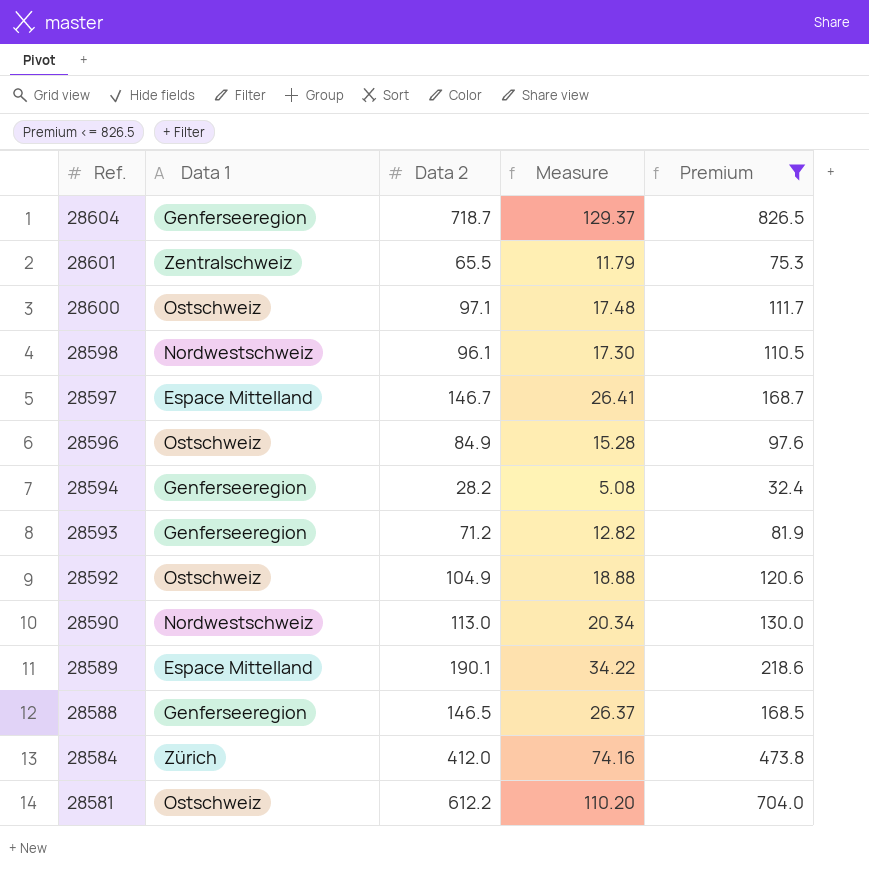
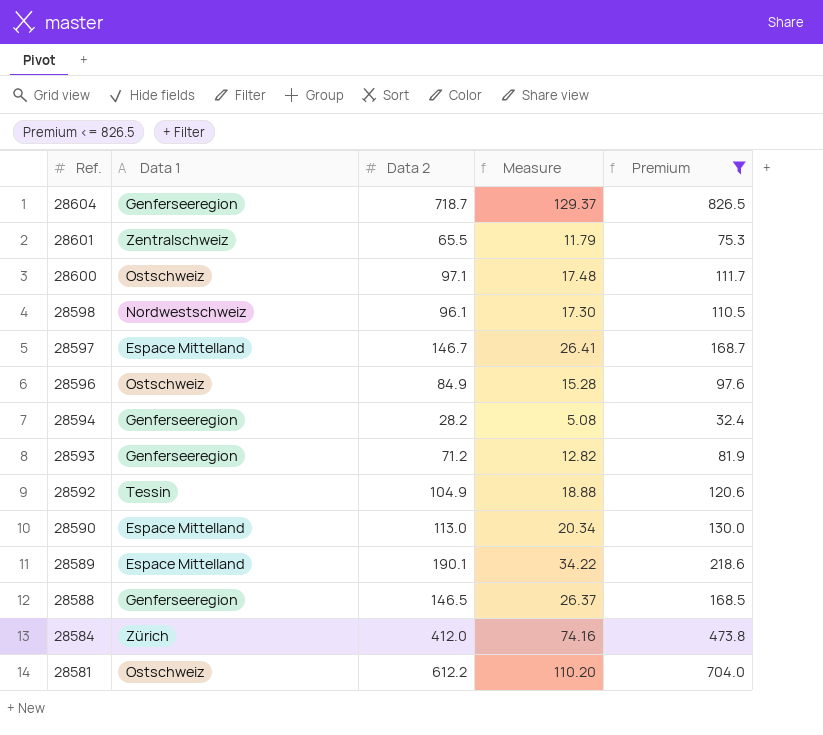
28592 | Data 1: Ostschweiz -> Tessin
28590 | Data 1: Nordwestschweiz -> Espace Mittelland

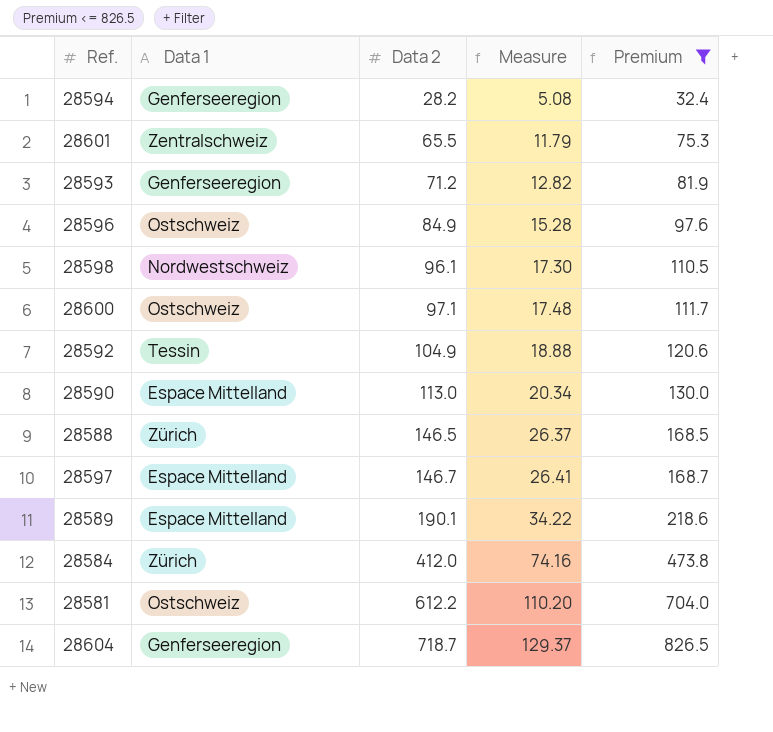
row order: Ref. descending -> Data 2 ascending
28588 | Data 1: Genferseeregion -> Zürich

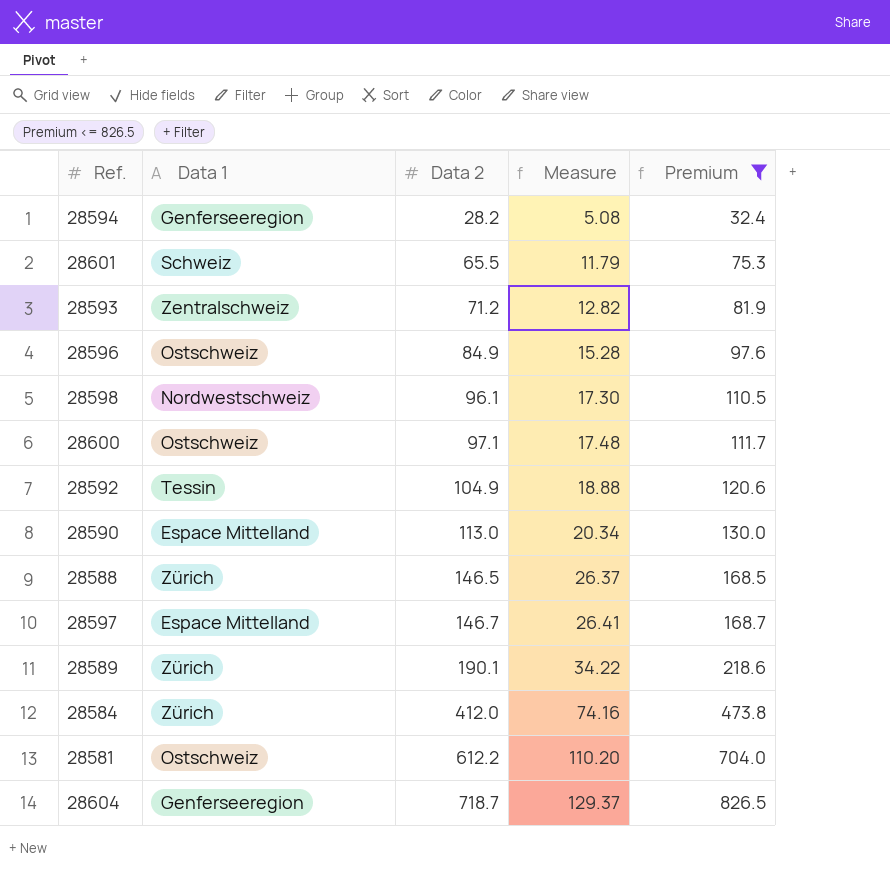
28601 | Data 1: Zentralschweiz -> Schweiz
28593 | Data 1: Genferseeregion -> Zentralschweiz
28589 | Data 1: Espace Mittelland -> Zürich

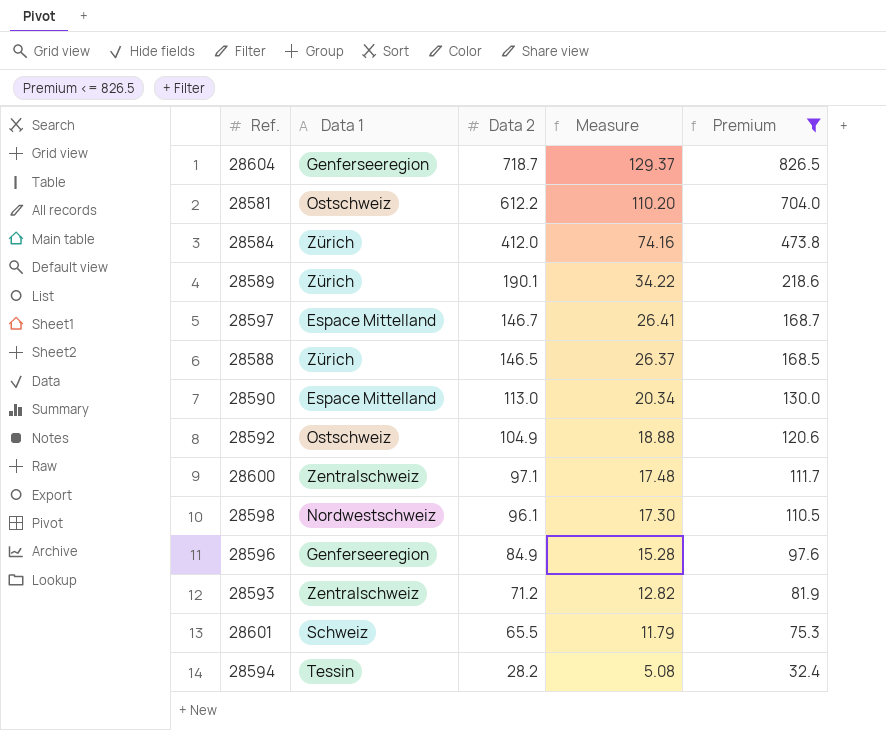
row order: Data 2 ascending -> Data 2 descending
28592 | Data 1: Tessin -> Ostschweiz
28600 | Data 1: Ostschweiz -> Zentralschweiz
28596 | Data 1: Ostschweiz -> Genferseeregion
28594 | Data 1: Genferseeregion -> Tessin

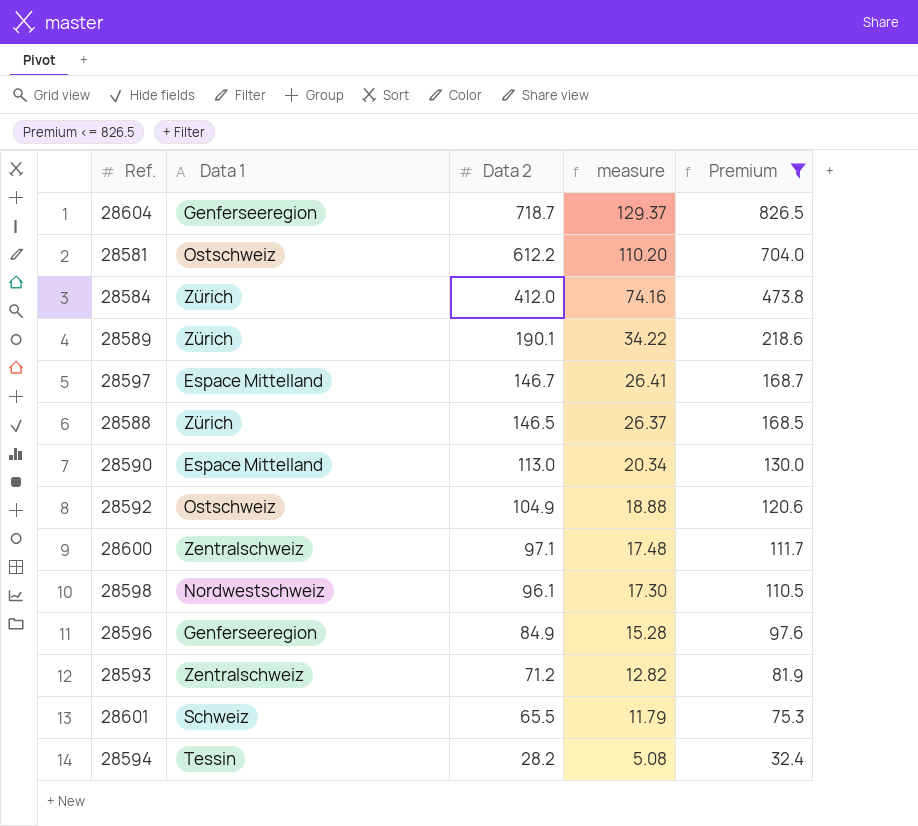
column name: Measure -> measure

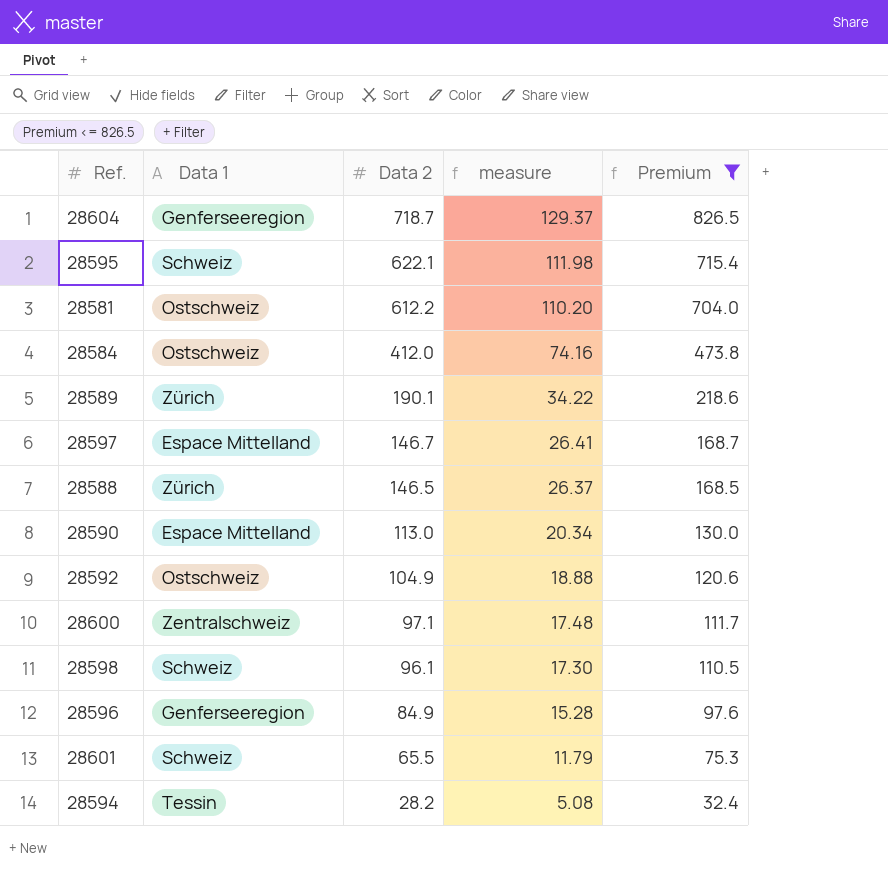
row 28593: Zentralschweiz | 71.2 | 12.82 | 81.9 -> none
row 28595: none -> Schweiz | 622.1 | 111.98 | 715.4
28584 | Data 1: Zürich -> Ostschweiz
28598 | Data 1: Nordwestschweiz -> Schweiz

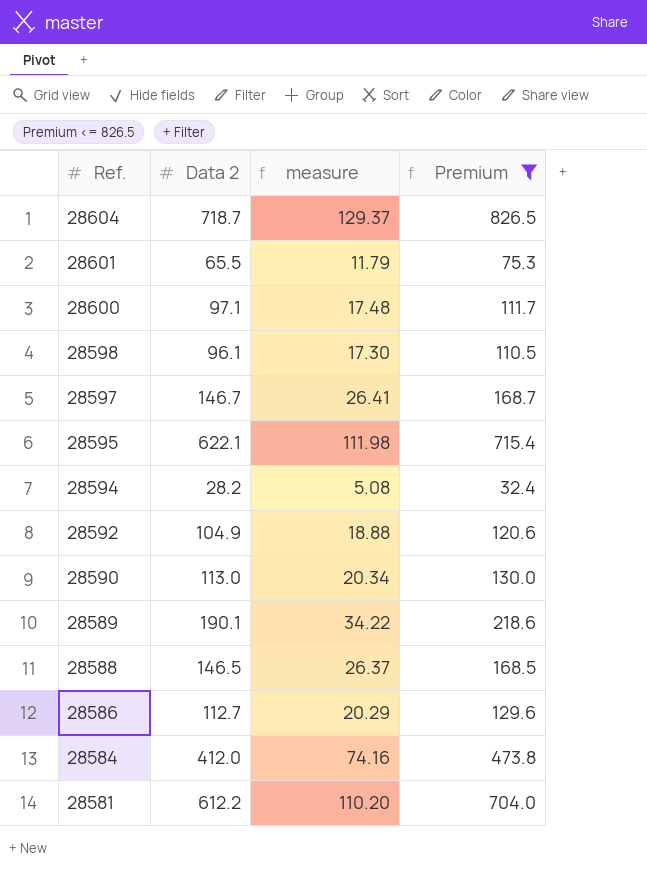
row order: Data 2 descending -> Ref. descending
column Data 1 | position: 2 -> none
row 28596: Genferseeregion | 84.9 | 15.28 | 97.6 -> none
row 28586: none -> 112.7 | 20.29 | 129.6

